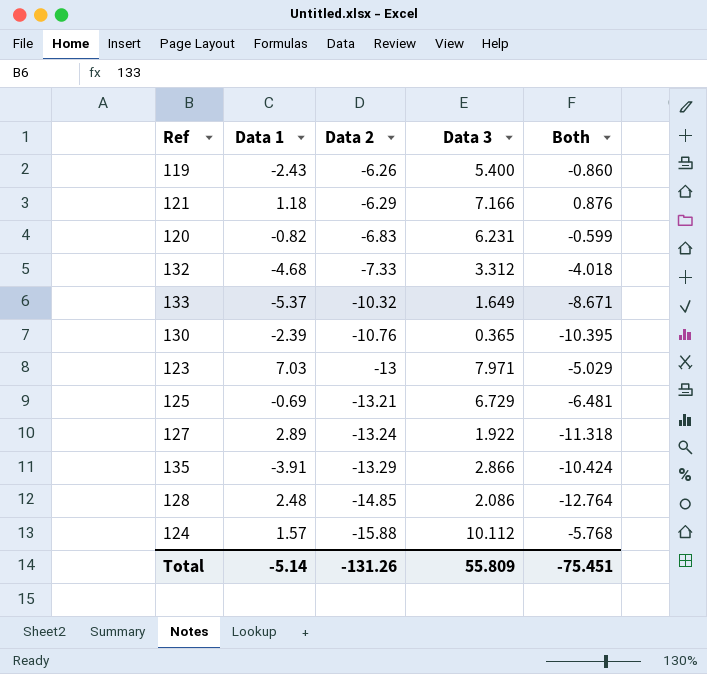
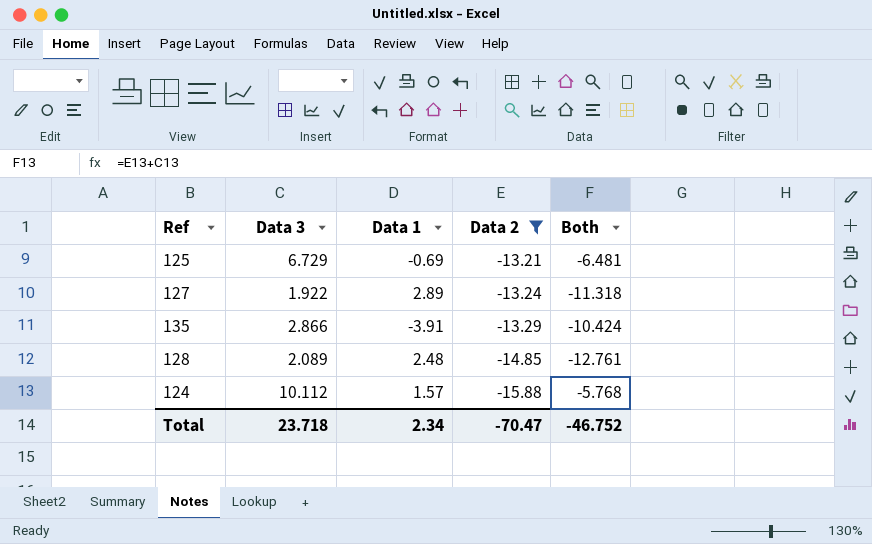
filter: none -> Data 2 <= -13.21
column Data 3 | position: 4 -> 2
128 | Data 3: 2.086 -> 2.089
128 | Both: -12.764 -> -12.761
Total | Data 3: 55.809 -> 23.718
Total | Data 1: -5.14 -> 2.34
Total | Data 2: -131.26 -> -70.47
Total | Both: -75.451 -> -46.752

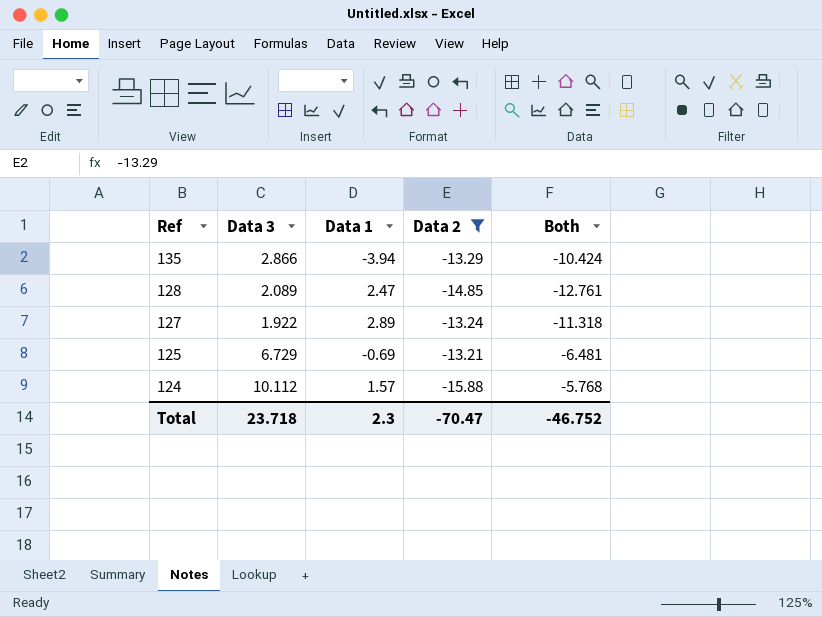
row order: Data 2 descending -> Ref descending
135 | Data 1: -3.91 -> -3.94
128 | Data 1: 2.48 -> 2.47
Total | Data 1: 2.34 -> 2.3

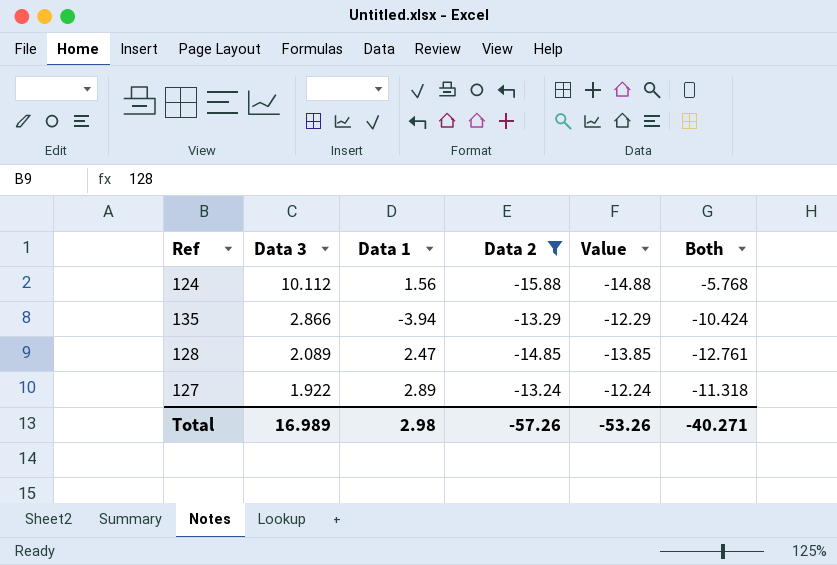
row order: Ref descending -> Data 3 descending
column Value | formula: none -> [Data 2] + 1
row 125: 6.729 | -0.69 | -13.21 | -6.481 -> none
124 | Data 1: 1.57 -> 1.56
Total | Data 3: 23.718 -> 16.989
Total | Data 1: 2.3 -> 2.98
Total | Data 2: -70.47 -> -57.26
Total | Both: -46.752 -> -40.271

